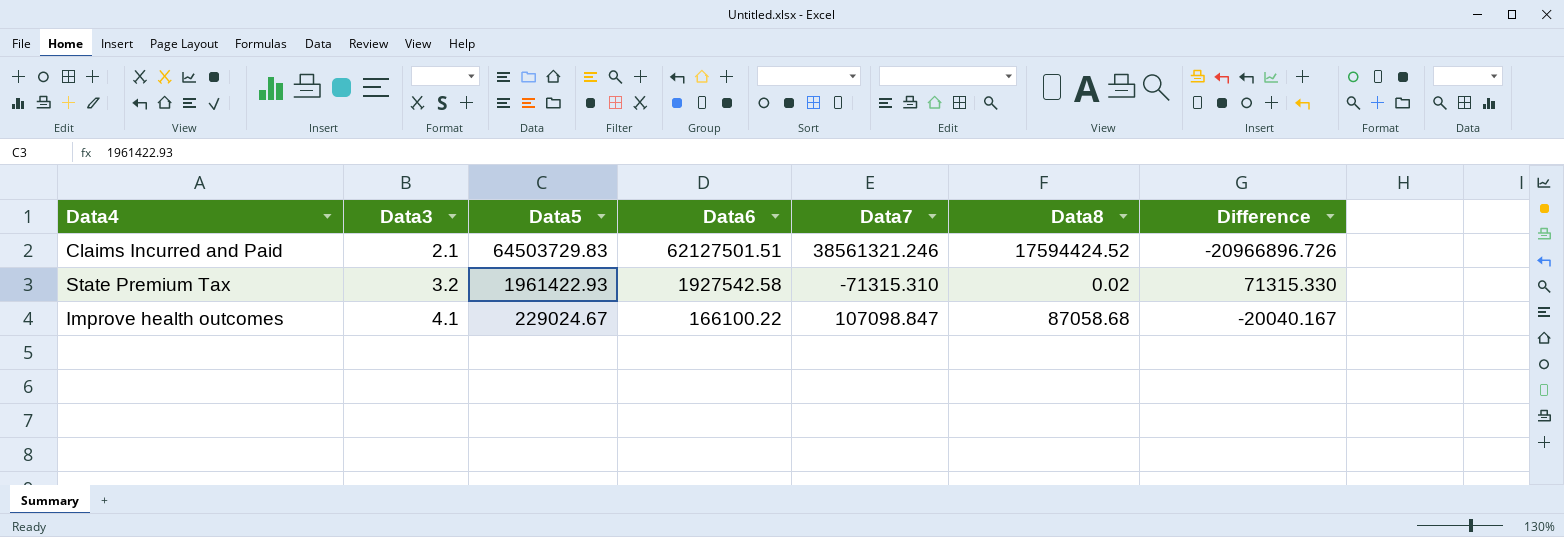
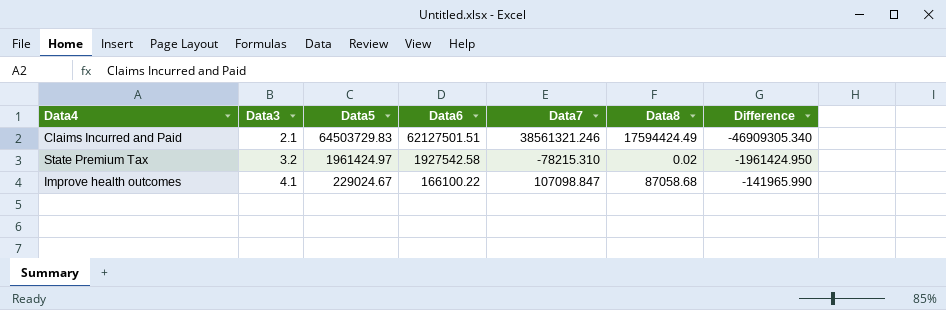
column Difference | formula: [Data8] - [Data7] -> [Data8] - [Data5]
Claims Incurred and Paid | Data8: 17594424.52 -> 17594424.49
State Premium Tax | Data5: 1961422.93 -> 1961424.97
State Premium Tax | Data7: -71315.310 -> -78215.310

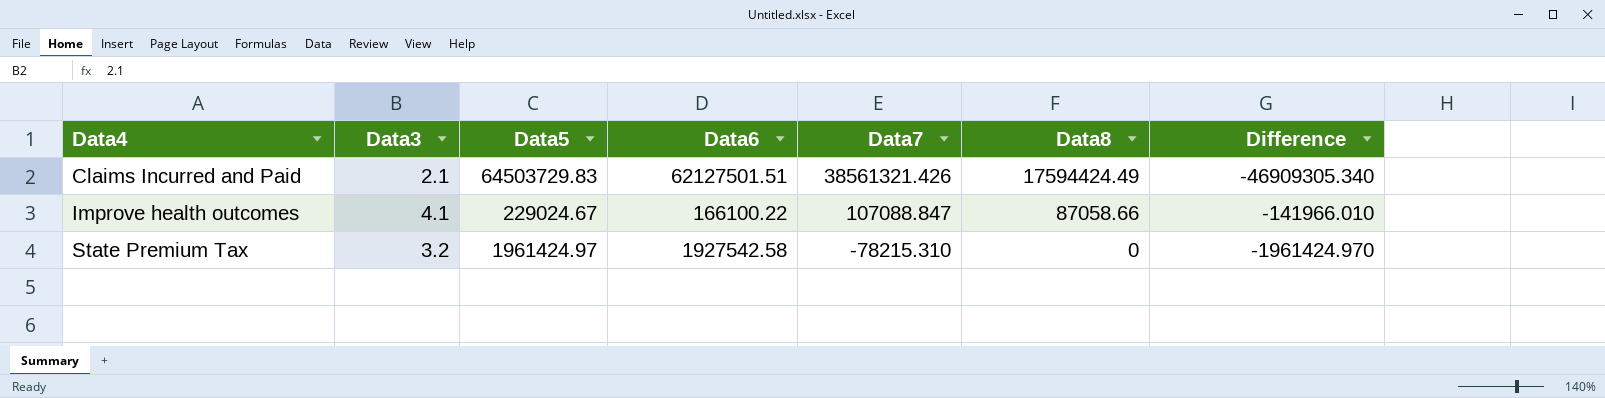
row order: Data3 ascending -> Data4 ascending
Claims Incurred and Paid | Data7: 38561321.246 -> 38561321.426
Improve health outcomes | Data7: 107098.847 -> 107088.847
Improve health outcomes | Data8: 87058.68 -> 87058.66
Improve health outcomes | Difference: -141965.990 -> -141966.010
State Premium Tax | Data8: 0.02 -> 0
State Premium Tax | Difference: -1961424.950 -> -1961424.970

